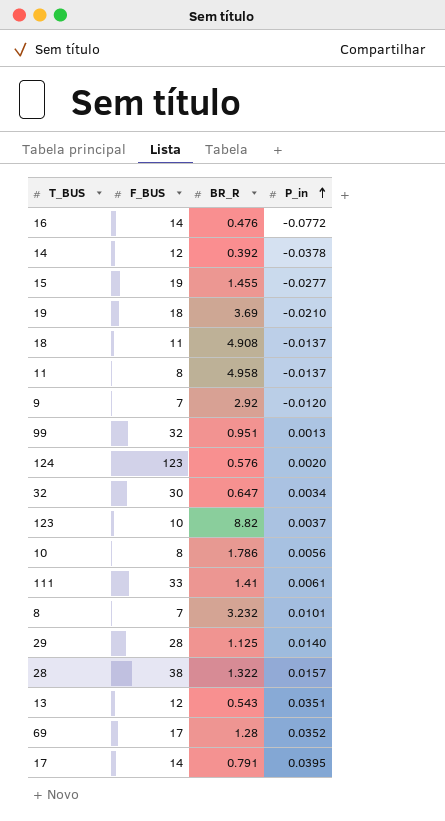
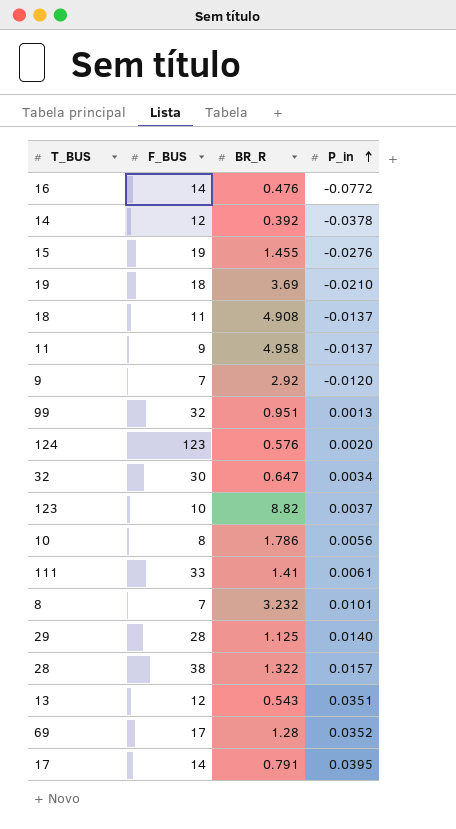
15 | P_in: -0.0277 -> -0.0276
11 | F_BUS: 8 -> 9

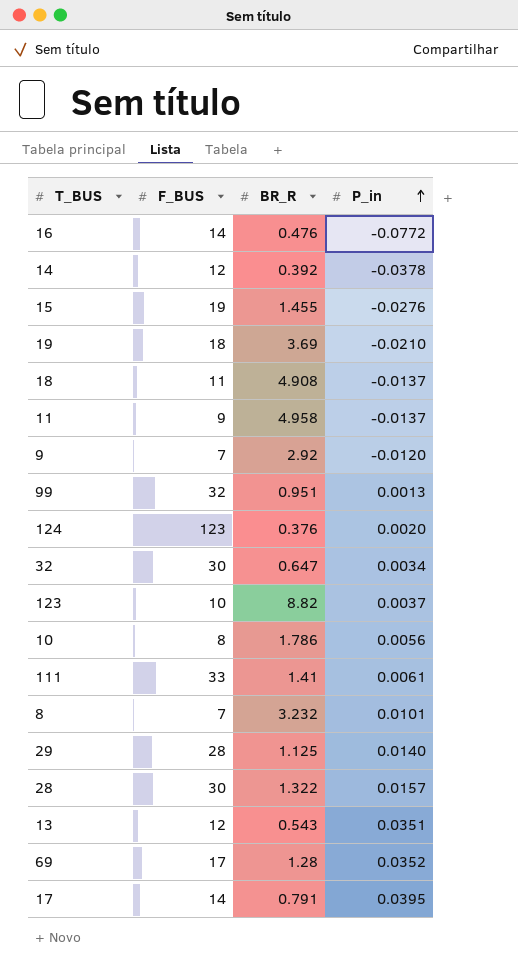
124 | BR_R: 0.576 -> 0.376
28 | F_BUS: 38 -> 30

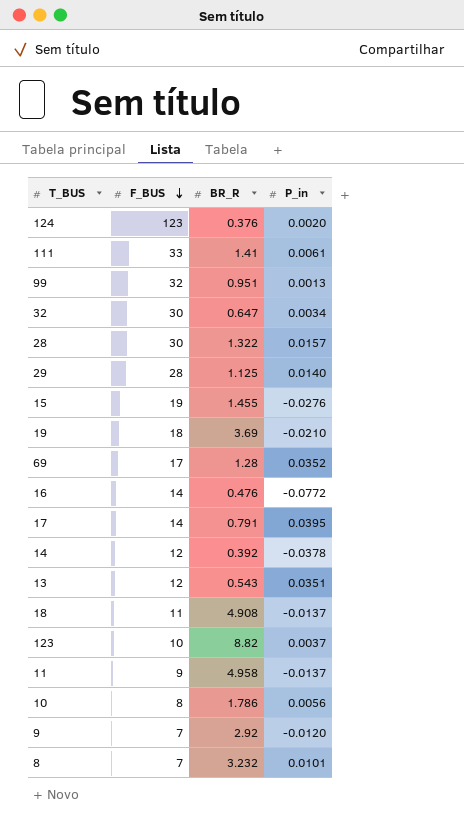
row order: P_in ascending -> F_BUS descending

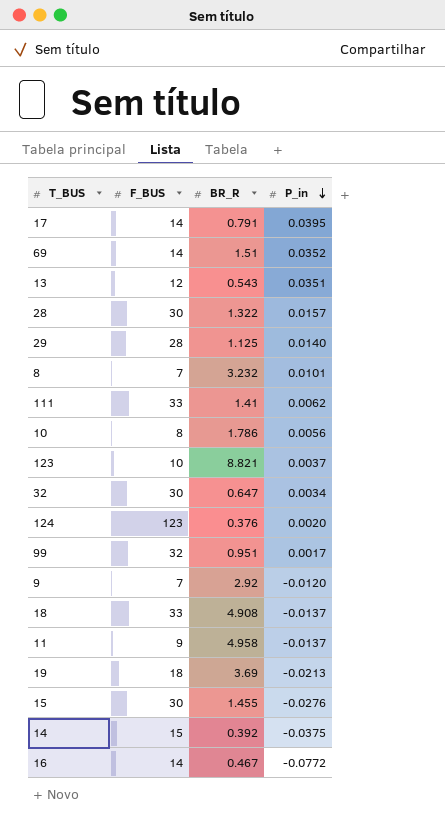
row order: F_BUS descending -> P_in descending
69 | F_BUS: 17 -> 14
69 | BR_R: 1.28 -> 1.51
111 | P_in: 0.0061 -> 0.0062
123 | BR_R: 8.82 -> 8.821
99 | P_in: 0.0013 -> 0.0017
18 | F_BUS: 11 -> 33
19 | P_in: -0.0210 -> -0.0213
15 | F_BUS: 19 -> 30
14 | F_BUS: 12 -> 15
14 | P_in: -0.0378 -> -0.0375
16 | BR_R: 0.476 -> 0.467

